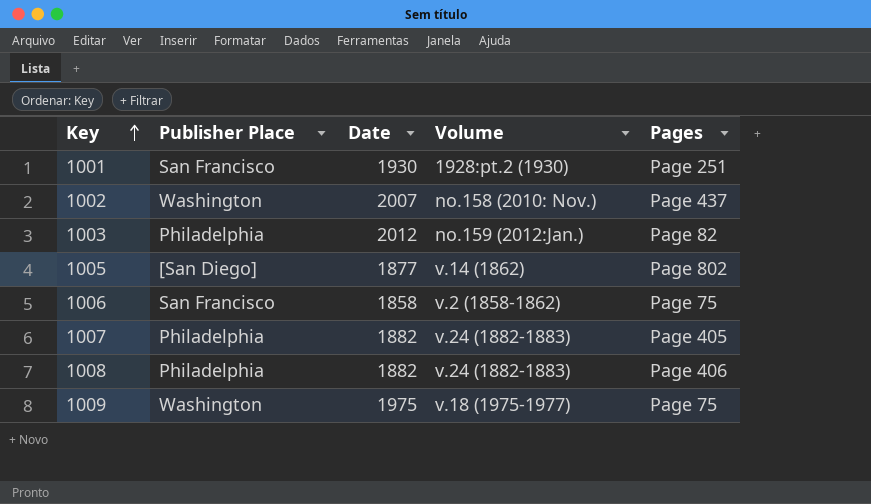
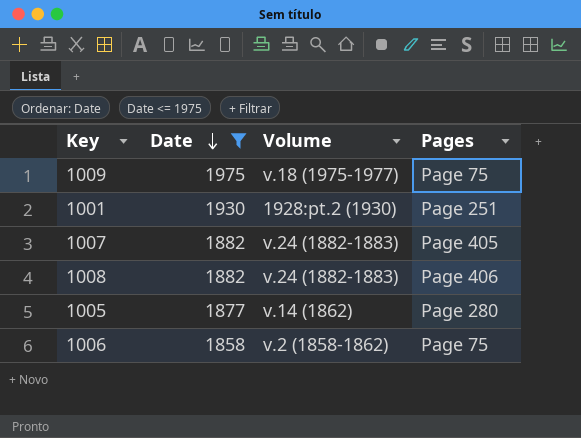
filter: none -> Date <= 1975
row order: Key ascending -> Date descending
column Publisher Place | position: 2 -> none
1005 | Pages: Page 802 -> Page 280

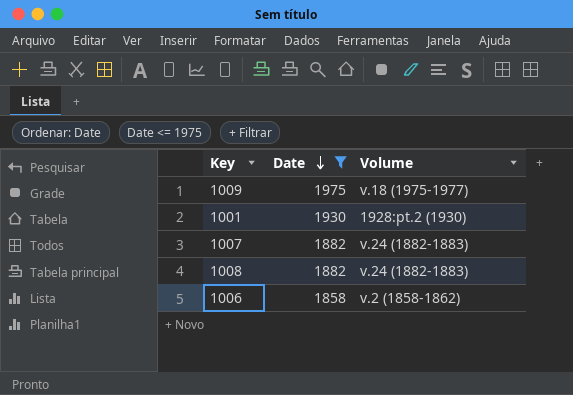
column Pages | position: 4 -> none
row 1005: 1877 | v.14 (1862) | Page 280 -> none

